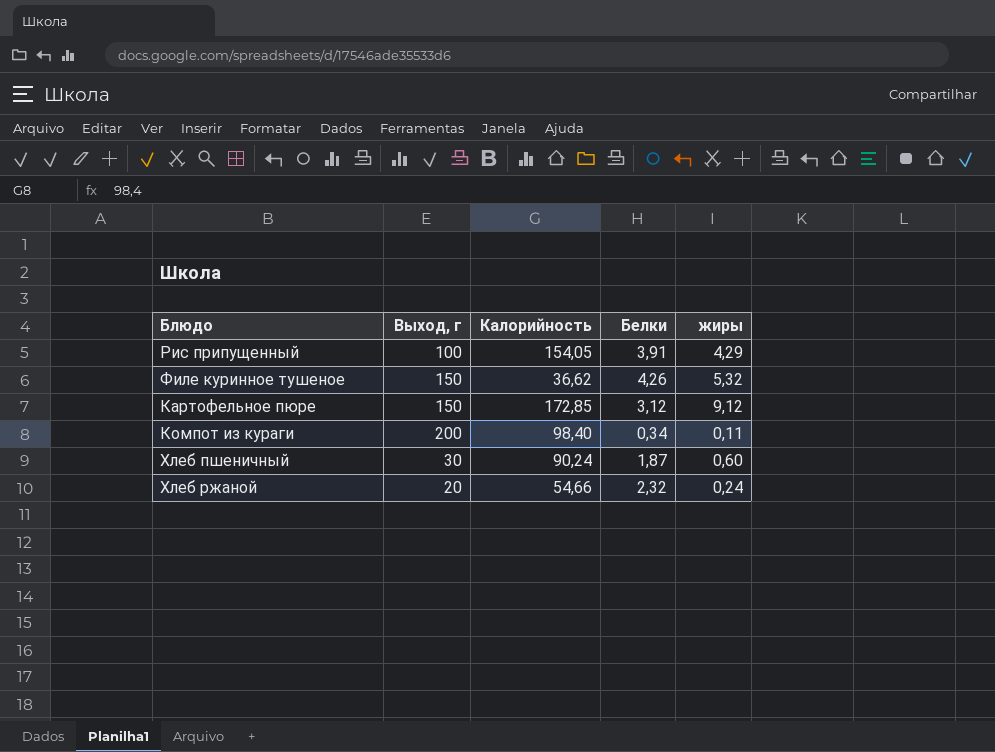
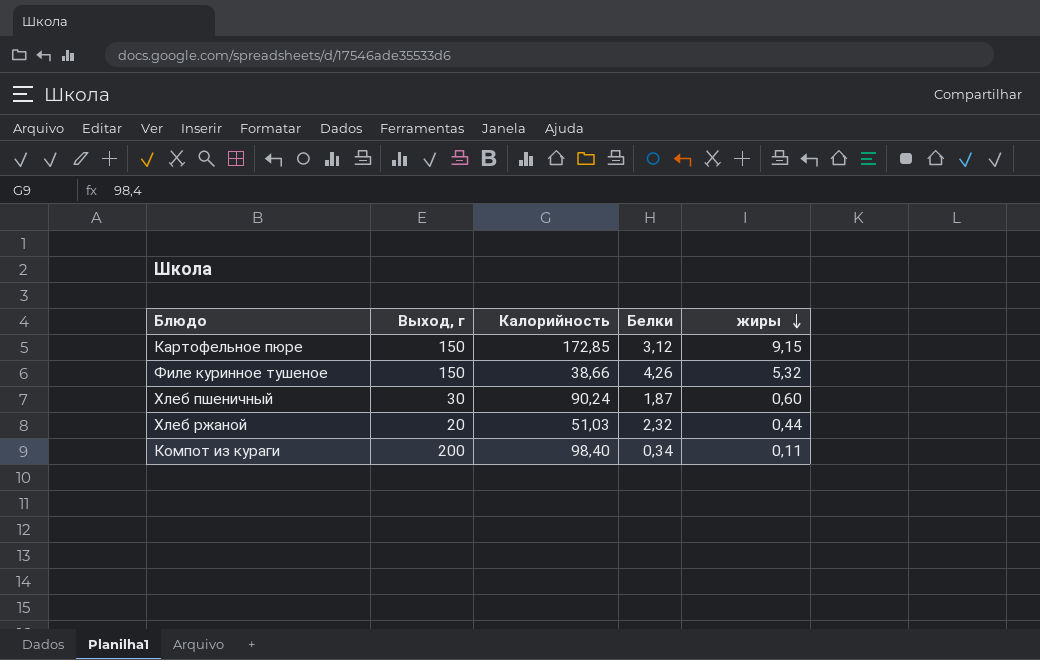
row order: none -> жиры descending
row Рис припущенный: 100 | 154,05 | 3,91 | 4,29 -> none
Картофельное пюре | жиры: 9,12 -> 9,15
Филе куринное тушеное | Калорийность: 36,62 -> 38,66
Хлеб ржаной | Калорийность: 54,66 -> 51,03
Хлеб ржаной | жиры: 0,24 -> 0,44

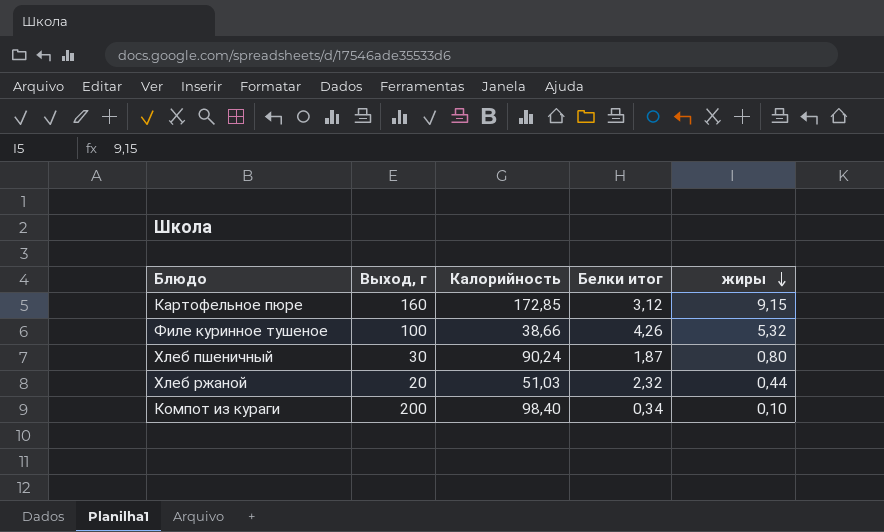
column name: Белки -> Белки итог
Картофельное пюре | Выход, г: 150 -> 160
Филе куринное тушеное | Выход, г: 150 -> 100
Хлеб пшеничный | жиры: 0,60 -> 0,80
Компот из кураги | жиры: 0,11 -> 0,10

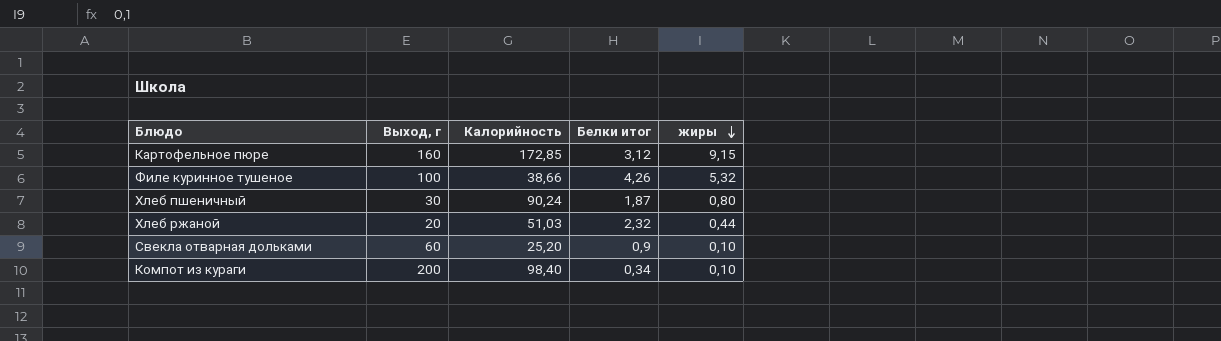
row Свекла отварная дольками: none -> 60 | 25,20 | 0,9 | 0,10

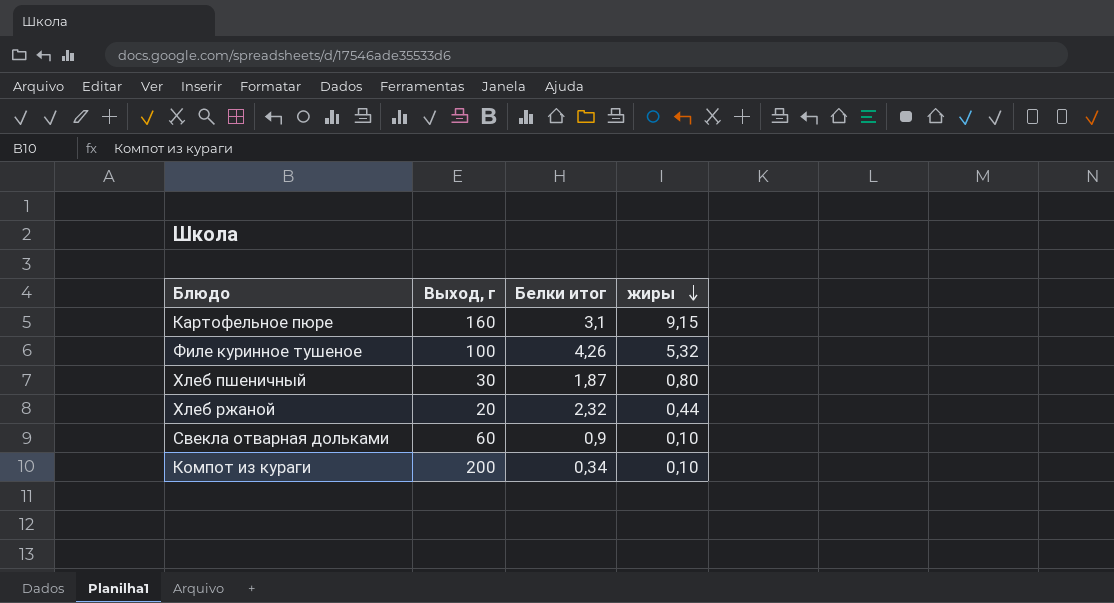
column Калорийность | position: 3 -> none
Картофельное пюре | Белки итог: 3,12 -> 3,1

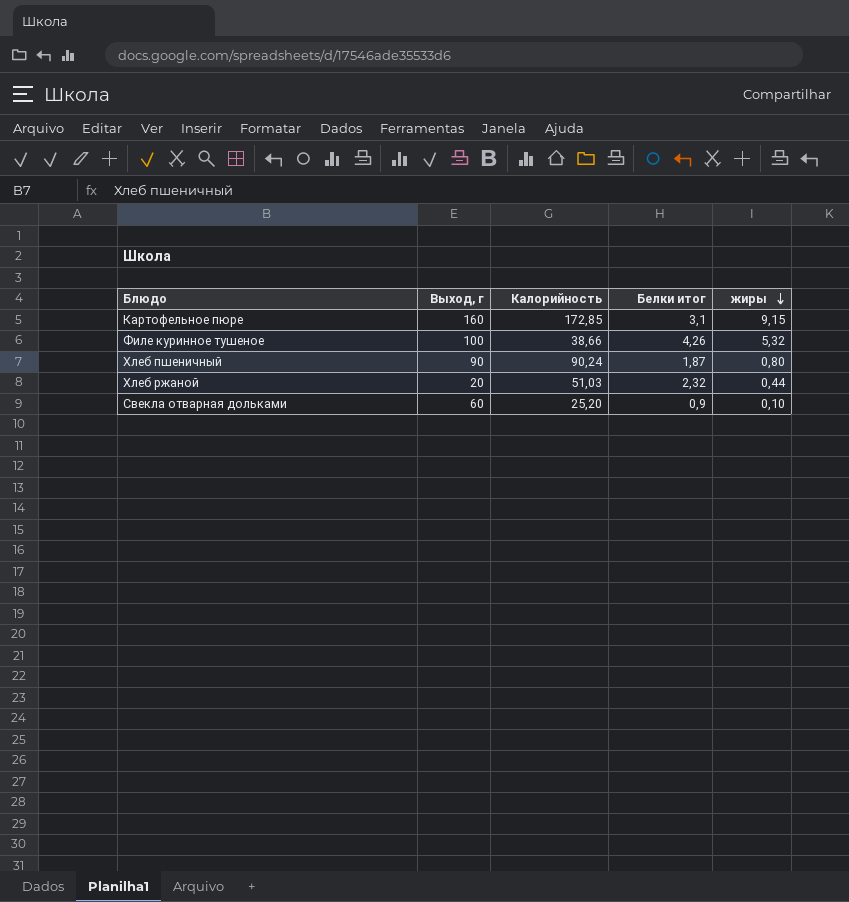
column Калорийность | position: none -> 3
row Компот из кураги: 200 | 0,34 | 0,10 -> none
Хлеб пшеничный | Выход, г: 30 -> 90

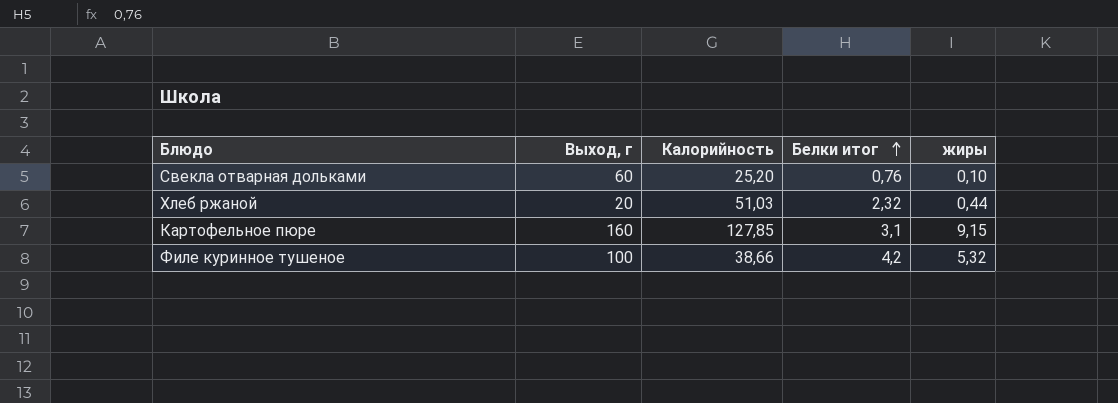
row order: жиры descending -> Белки итог ascending
row Хлеб пшеничный: 90 | 90,24 | 1,87 | 0,80 -> none
Свекла отварная дольками | Белки итог: 0,9 -> 0,76
Картофельное пюре | Калорийность: 172,85 -> 127,85
Филе куринное тушеное | Белки итог: 4,26 -> 4,2

